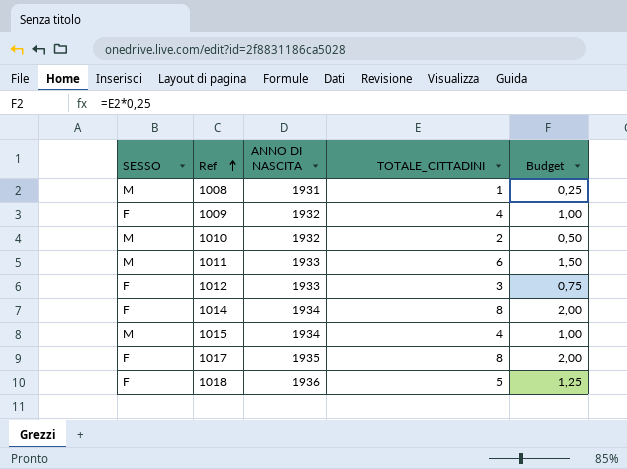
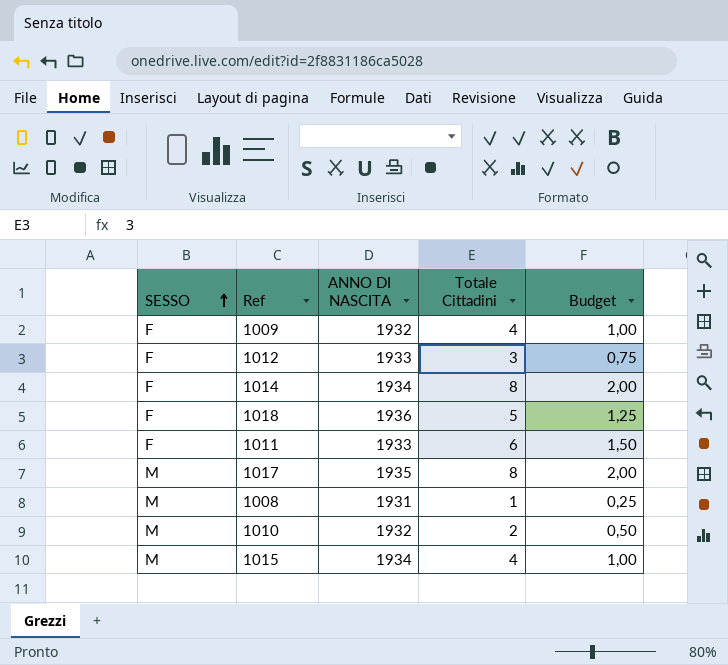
row order: Ref ascending -> SESSO ascending
column name: TOTALE_CITTADINI -> Totale Cittadini
1011 | SESSO: M -> F
1017 | SESSO: F -> M

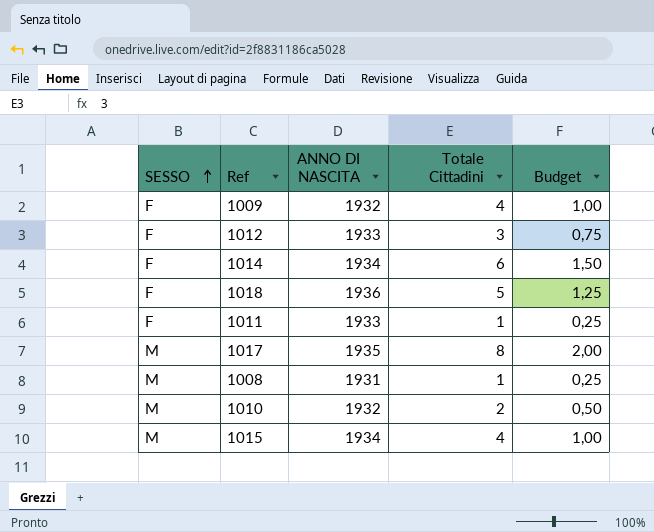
1014 | Totale Cittadini: 8 -> 6
1014 | Budget: 2,00 -> 1,50
1011 | Totale Cittadini: 6 -> 1
1011 | Budget: 1,50 -> 0,25

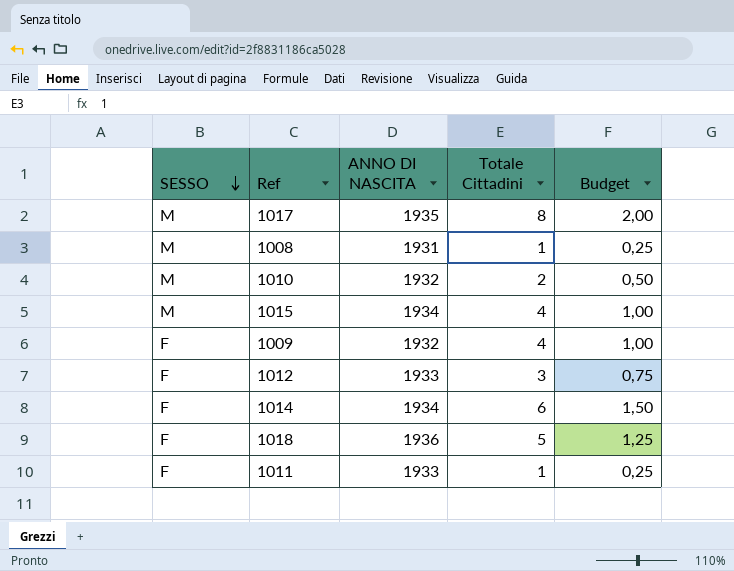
row order: SESSO ascending -> SESSO descending

